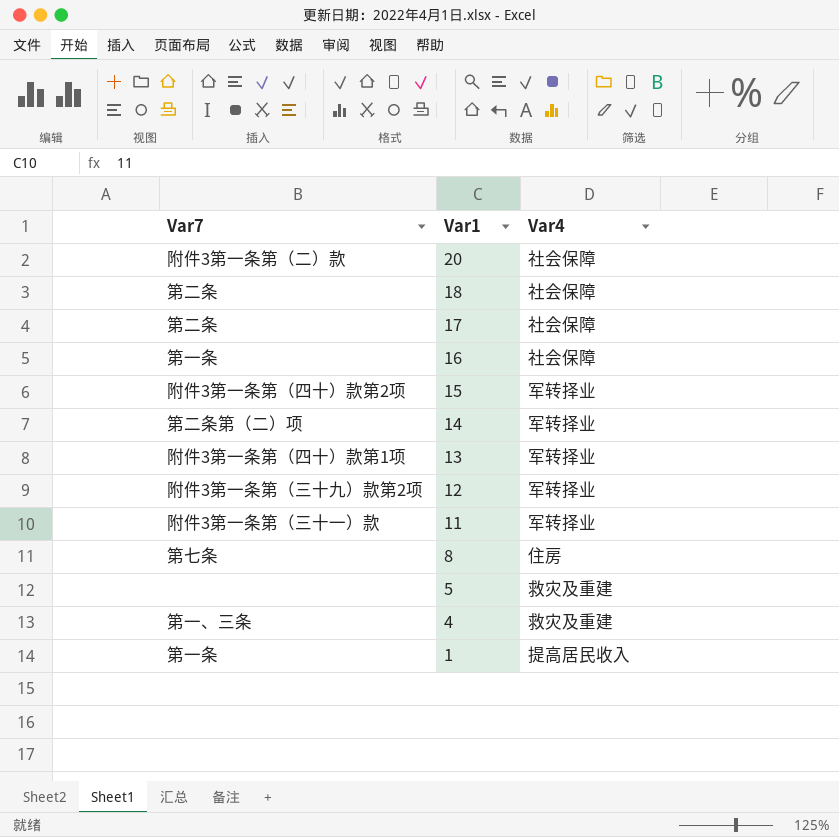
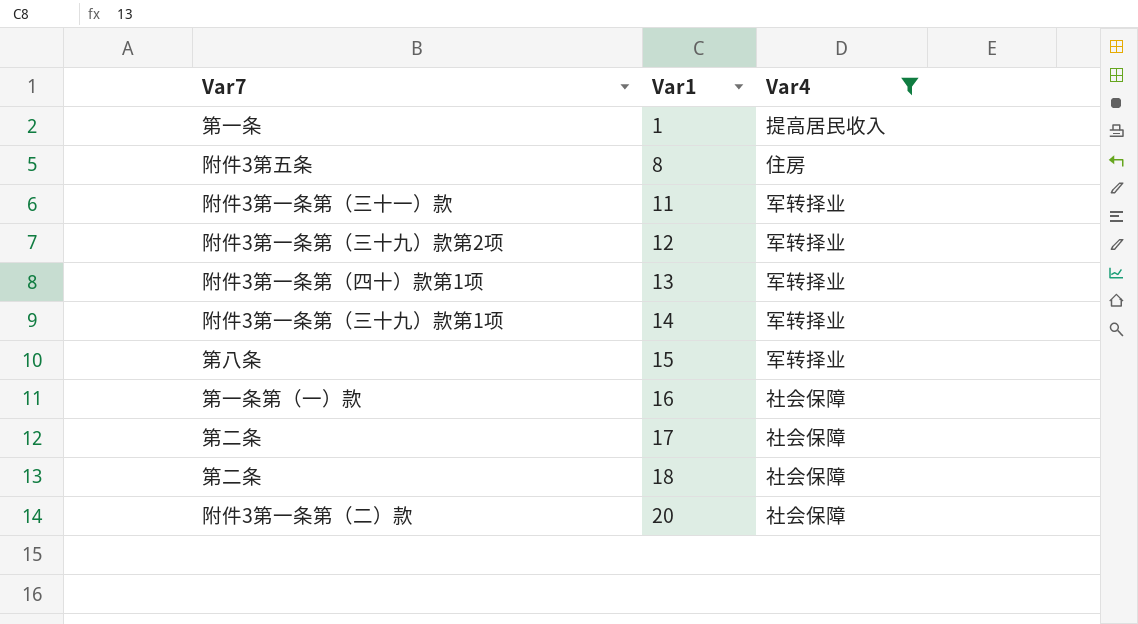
filter: none -> Var4 != 救灾及重建
row order: Var1 descending -> Var1 ascending
8 | Var7: 第七条 -> 附件3第五条
14 | Var7: 第二条第（二）项 -> 附件3第一条第（三十九）款第1项
15 | Var7: 附件3第一条第（四十）款第2项 -> 第八条
16 | Var7: 第一条 -> 第一条第（一）款

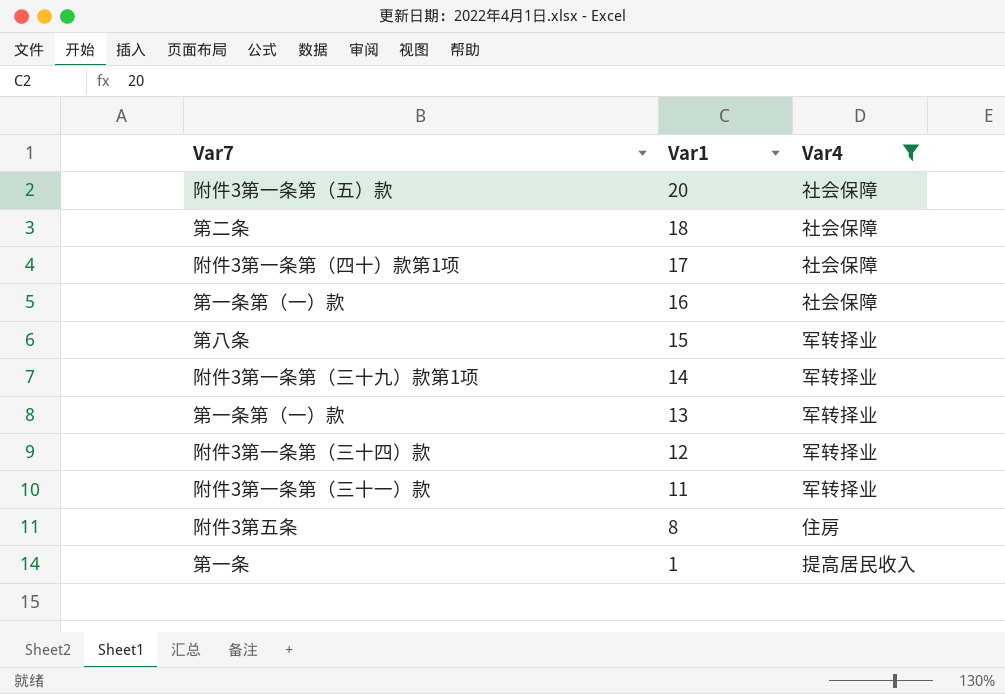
row order: Var1 ascending -> Var1 descending
20 | Var7: 附件3第一条第（二）款 -> 附件3第一条第（五）款
17 | Var7: 第二条 -> 附件3第一条第（四十）款第1项
13 | Var7: 附件3第一条第（四十）款第1项 -> 第一条第（一）款
12 | Var7: 附件3第一条第（三十九）款第2项 -> 附件3第一条第（三十四）款

